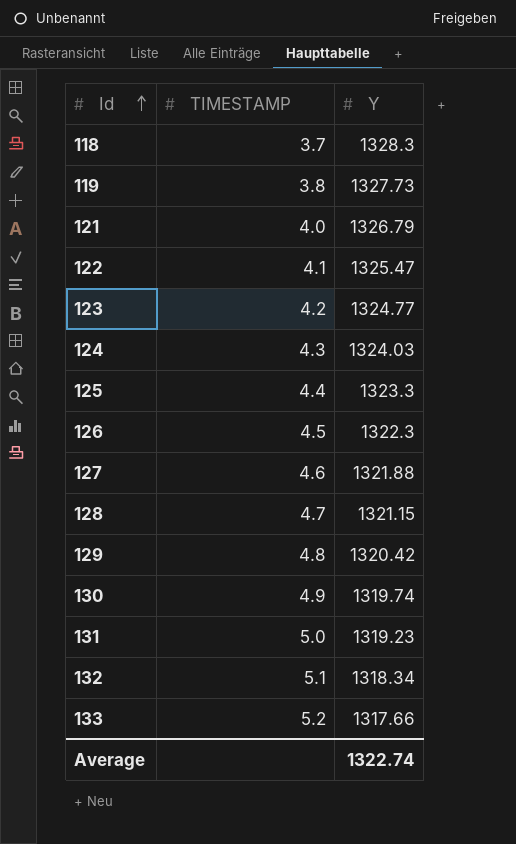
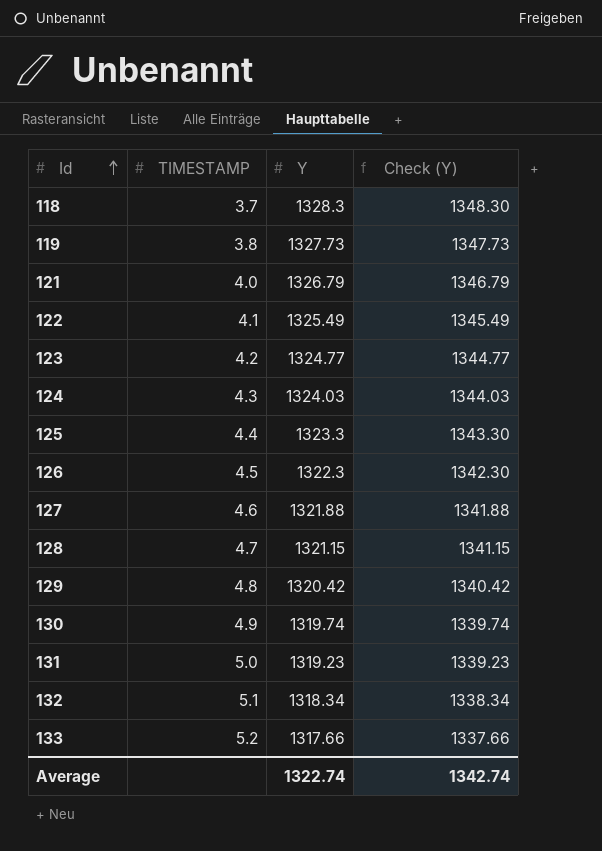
column Check (Y) | formula: none -> [Y] + 20
122 | Y: 1325.47 -> 1325.49

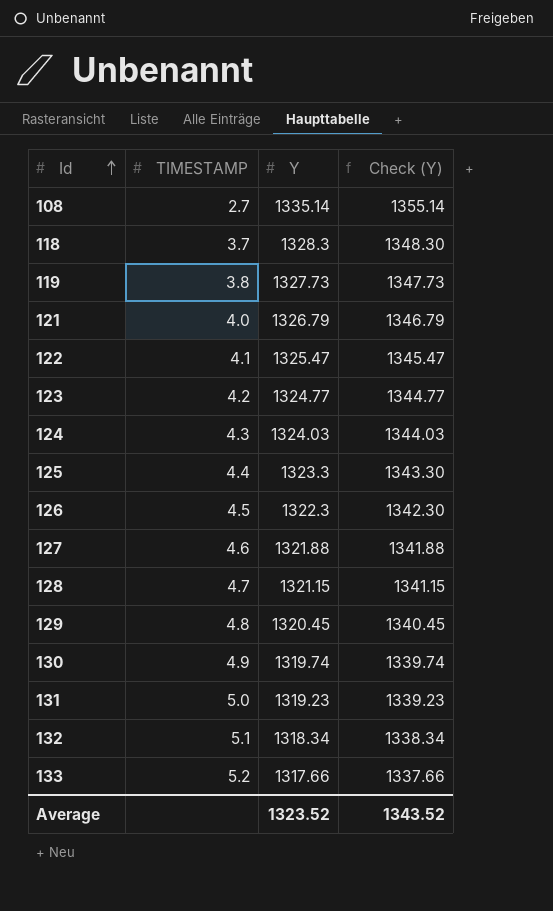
row 108: none -> 2.7 | 1335.14 | 1355.14
122 | Y: 1325.49 -> 1325.47
122 | Check (Y): 1345.49 -> 1345.47
129 | Y: 1320.42 -> 1320.45
129 | Check (Y): 1340.42 -> 1340.45
Average | Y: 1322.74 -> 1323.52
Average | Check (Y): 1342.74 -> 1343.52

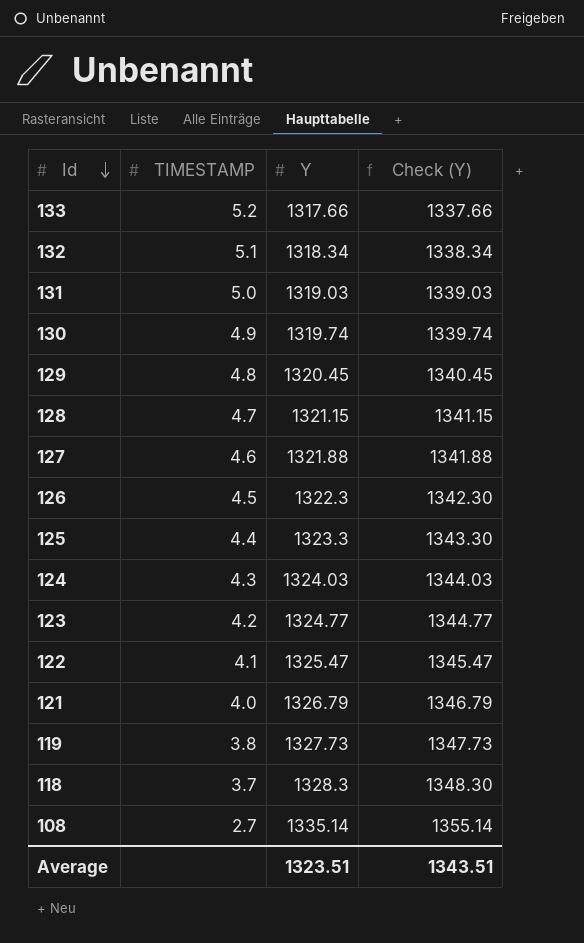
row order: Id ascending -> Id descending
131 | Y: 1319.23 -> 1319.03
131 | Check (Y): 1339.23 -> 1339.03
Average | Y: 1323.52 -> 1323.51
Average | Check (Y): 1343.52 -> 1343.51

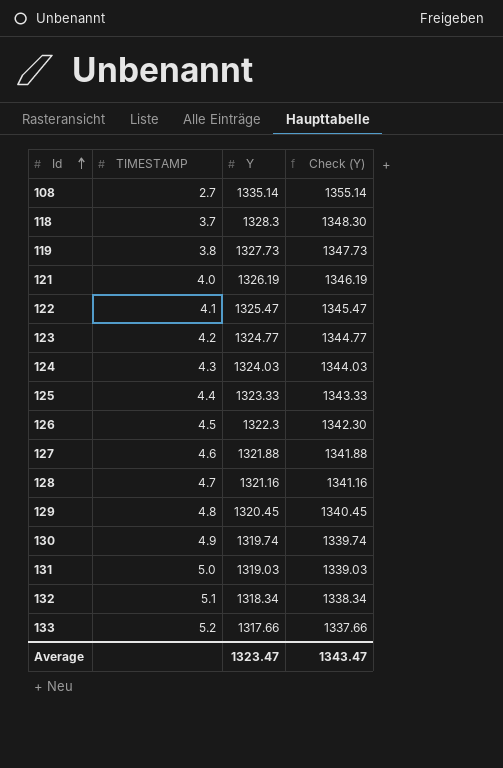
row order: Id descending -> Id ascending
121 | Y: 1326.79 -> 1326.19
121 | Check (Y): 1346.79 -> 1346.19
125 | Y: 1323.3 -> 1323.33
125 | Check (Y): 1343.30 -> 1343.33
128 | Y: 1321.15 -> 1321.16
128 | Check (Y): 1341.15 -> 1341.16
Average | Y: 1323.51 -> 1323.47
Average | Check (Y): 1343.51 -> 1343.47

